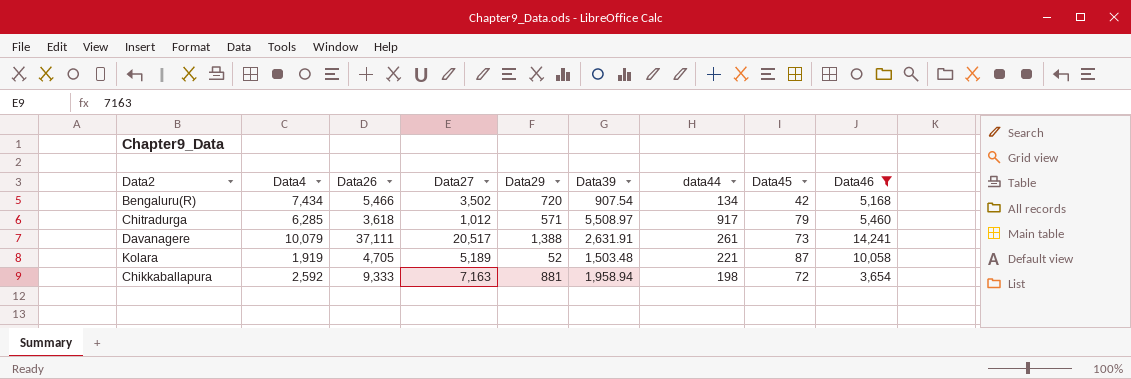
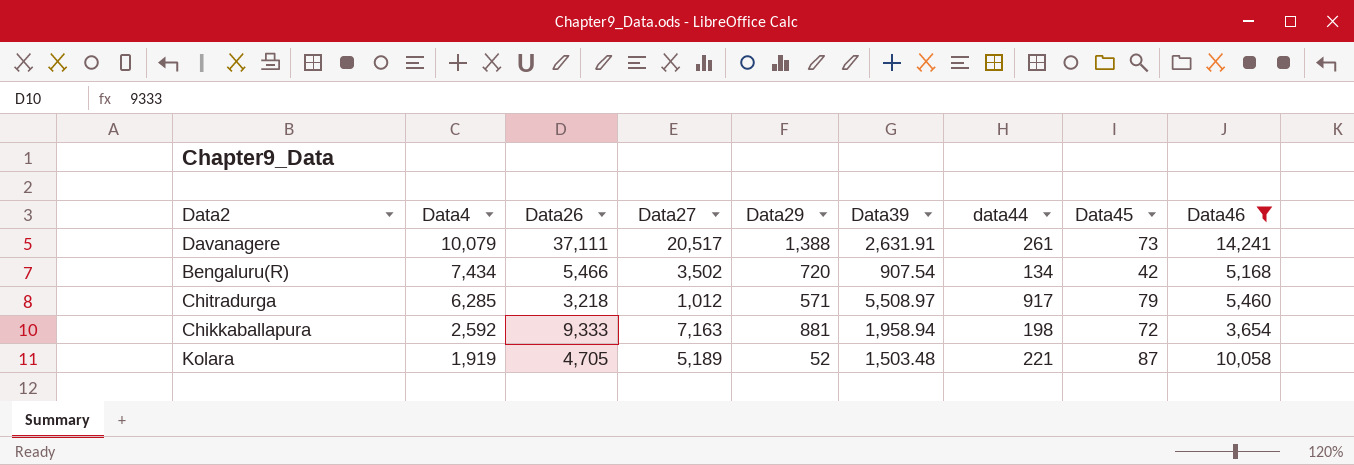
row order: none -> Data4 descending
Chitradurga | Data26: 3,618 -> 3,218

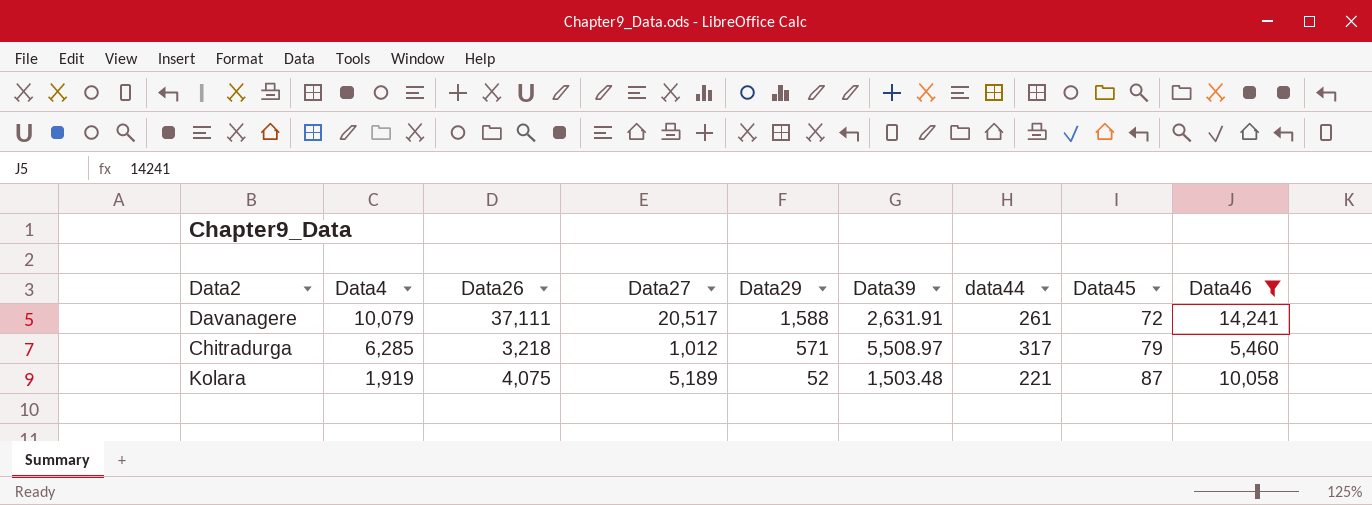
row Bengaluru(R): 7,434 | 5,466 | 3,502 | 720 | 907.54 | 134 | 42 | 5,168 -> none
row Chikkaballapura: 2,592 | 9,333 | 7,163 | 881 | 1,958.94 | 198 | 72 | 3,654 -> none
Davanagere | Data29: 1,388 -> 1,588
Davanagere | Data45: 73 -> 72
Chitradurga | data44: 917 -> 317
Kolara | Data26: 4,705 -> 4,075

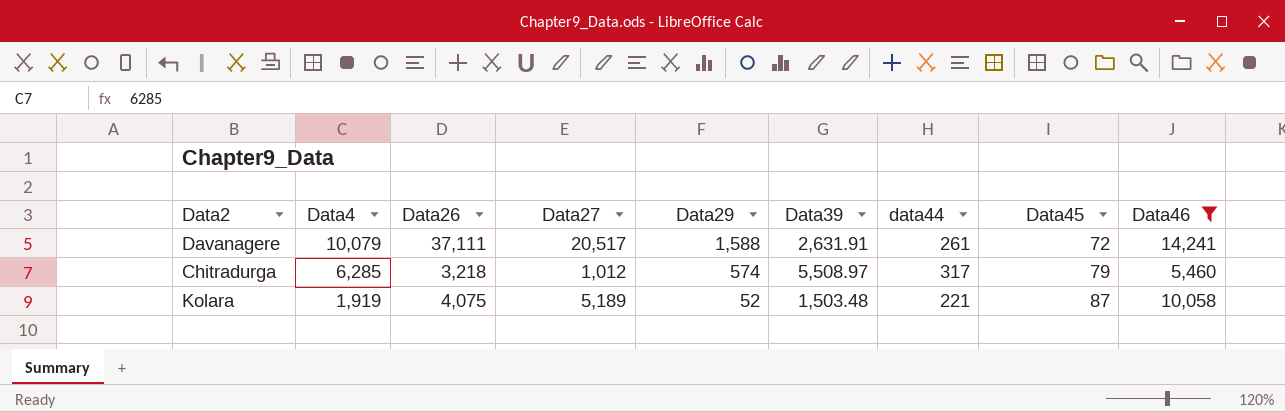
Chitradurga | Data29: 571 -> 574

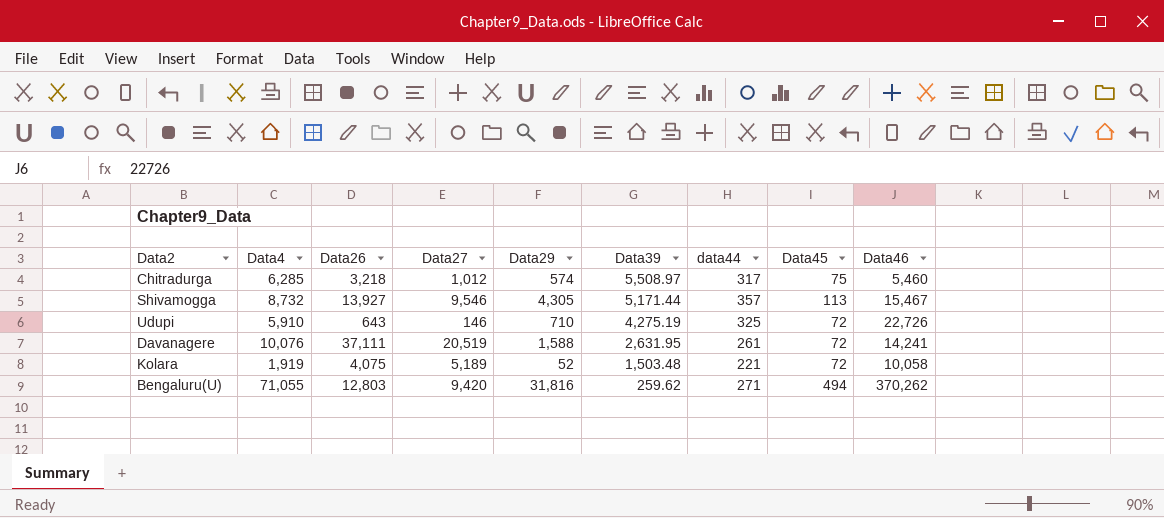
filter: Data46 <= 14,241 -> none
row order: Data4 descending -> Data39 descending
Chitradurga | Data45: 79 -> 75
Davanagere | Data4: 10,079 -> 10,076
Davanagere | Data27: 20,517 -> 20,519
Davanagere | Data39: 2,631.91 -> 2,631.95
Kolara | Data45: 87 -> 72

